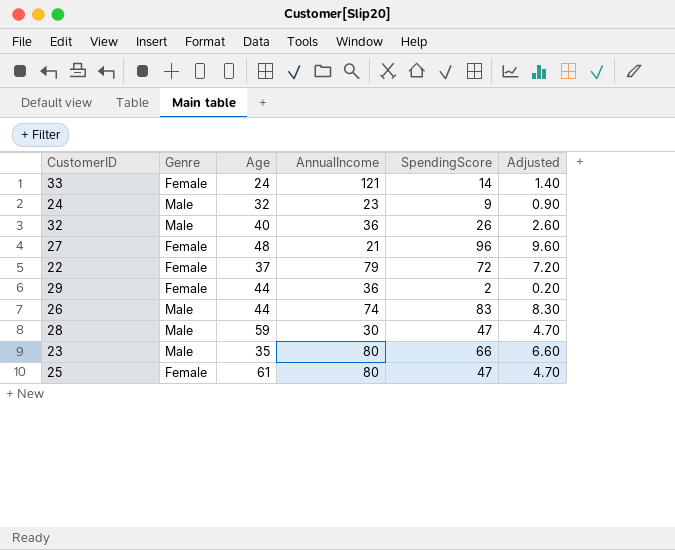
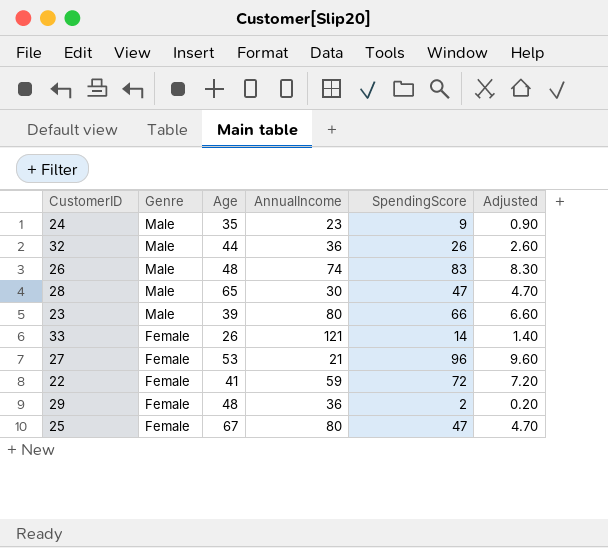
row order: none -> Genre descending
24 | Age: 32 -> 35
32 | Age: 40 -> 44
26 | Age: 44 -> 48
28 | Age: 59 -> 65
23 | Age: 35 -> 39
33 | Age: 24 -> 26
27 | Age: 48 -> 53
22 | Age: 37 -> 41
22 | AnnualIncome: 79 -> 59
29 | Age: 44 -> 48
25 | Age: 61 -> 67

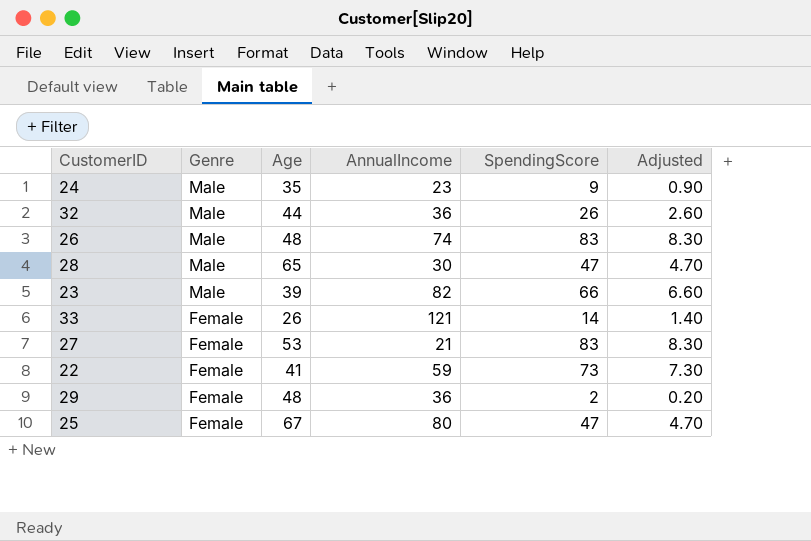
23 | AnnualIncome: 80 -> 82
27 | SpendingScore: 96 -> 83
27 | Adjusted: 9.60 -> 8.30
22 | SpendingScore: 72 -> 73
22 | Adjusted: 7.20 -> 7.30

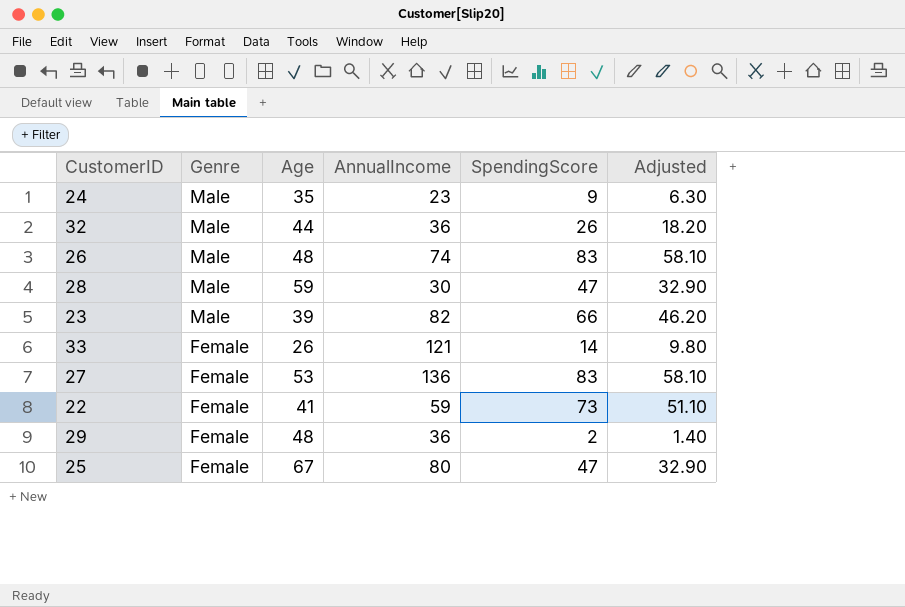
column Adjusted | formula: [SpendingScore] * 0.1 -> [SpendingScore] * 0.7
28 | Age: 65 -> 59
27 | AnnualIncome: 21 -> 136

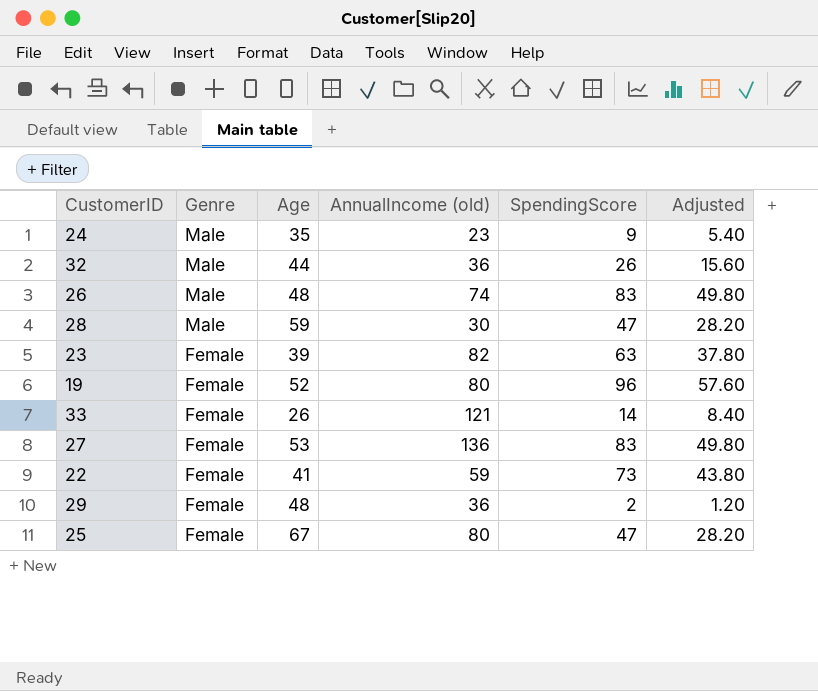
column name: AnnualIncome -> AnnualIncome (old)
column Adjusted | formula: [SpendingScore] * 0.7 -> [SpendingScore] * 0.6
23 | Genre: Male -> Female
23 | SpendingScore: 66 -> 63
row 19: none -> Female | 52 | 80 | 96 | 57.60

